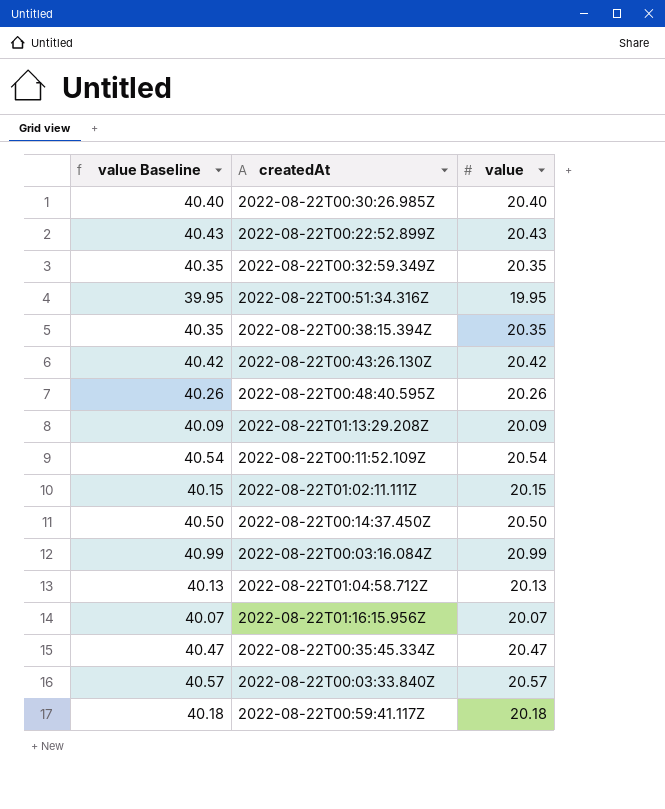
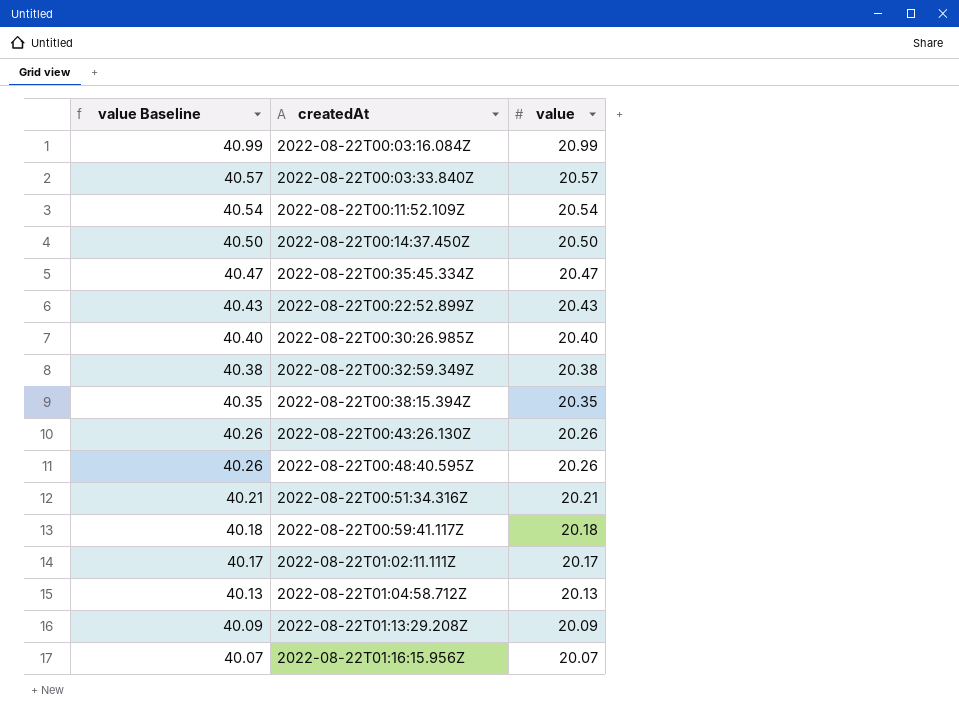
row order: none -> value Baseline descending
2022-08-22T00:32:59.349Z | value Baseline: 40.35 -> 40.38
2022-08-22T00:32:59.349Z | value: 20.35 -> 20.38
2022-08-22T00:43:26.130Z | value Baseline: 40.42 -> 40.26
2022-08-22T00:43:26.130Z | value: 20.42 -> 20.26
2022-08-22T00:51:34.316Z | value Baseline: 39.95 -> 40.21
2022-08-22T00:51:34.316Z | value: 19.95 -> 20.21
2022-08-22T01:02:11.111Z | value Baseline: 40.15 -> 40.17
2022-08-22T01:02:11.111Z | value: 20.15 -> 20.17

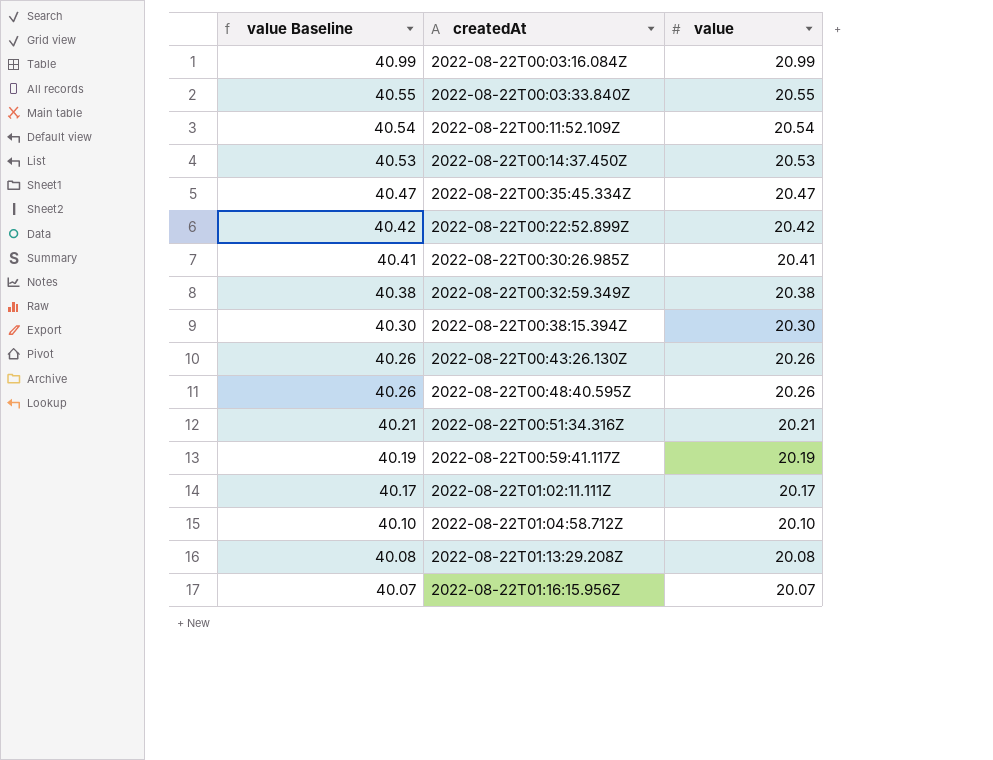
2022-08-22T00:03:33.840Z | value Baseline: 40.57 -> 40.55
2022-08-22T00:03:33.840Z | value: 20.57 -> 20.55
2022-08-22T00:14:37.450Z | value Baseline: 40.50 -> 40.53
2022-08-22T00:14:37.450Z | value: 20.50 -> 20.53
2022-08-22T00:22:52.899Z | value Baseline: 40.43 -> 40.42
2022-08-22T00:22:52.899Z | value: 20.43 -> 20.42
2022-08-22T00:30:26.985Z | value Baseline: 40.40 -> 40.41
2022-08-22T00:30:26.985Z | value: 20.40 -> 20.41
2022-08-22T00:38:15.394Z | value Baseline: 40.35 -> 40.30
2022-08-22T00:38:15.394Z | value: 20.35 -> 20.30
2022-08-22T00:59:41.117Z | value Baseline: 40.18 -> 40.19
2022-08-22T00:59:41.117Z | value: 20.18 -> 20.19
2022-08-22T01:04:58.712Z | value Baseline: 40.13 -> 40.10
2022-08-22T01:04:58.712Z | value: 20.13 -> 20.10
2022-08-22T01:13:29.208Z | value Baseline: 40.09 -> 40.08
2022-08-22T01:13:29.208Z | value: 20.09 -> 20.08

